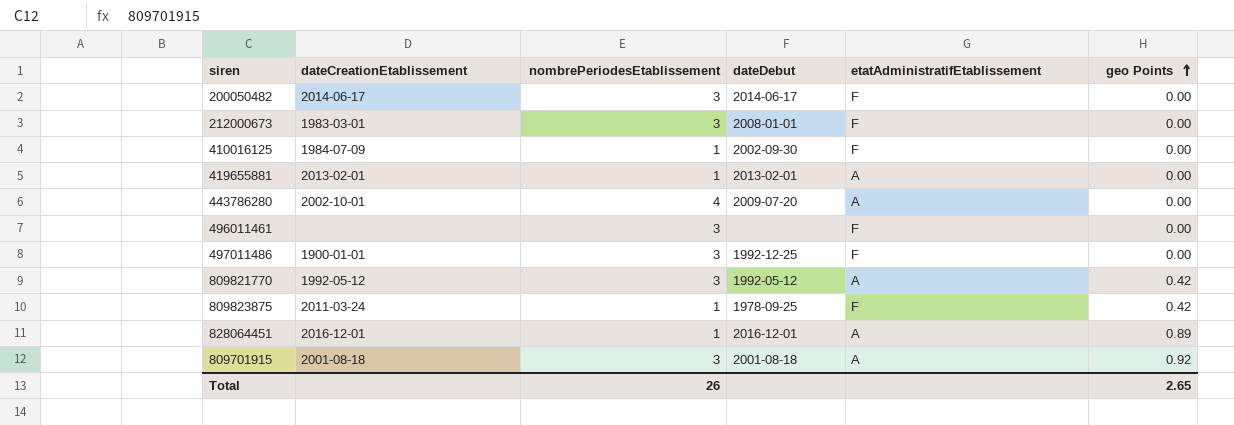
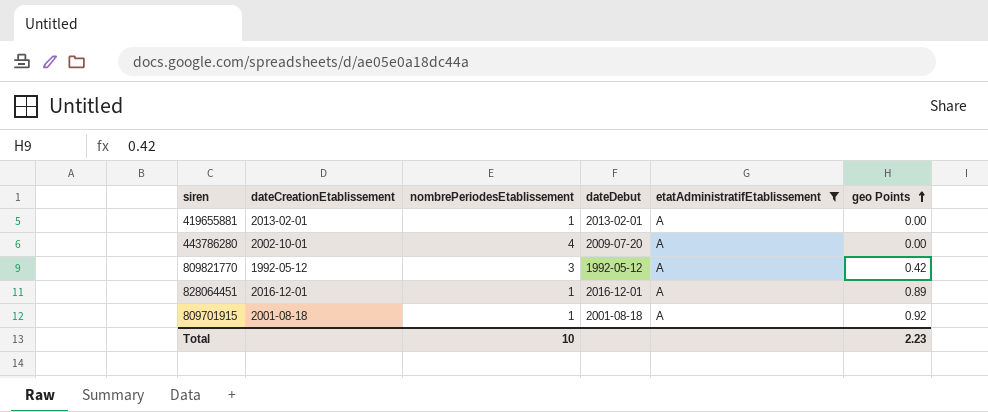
filter: none -> etatAdministratifEtablissement = A
809701915 | nombrePeriodesEtablissement: 3 -> 1
Total | nombrePeriodesEtablissement: 26 -> 10
Total | geo Points: 2.65 -> 2.23

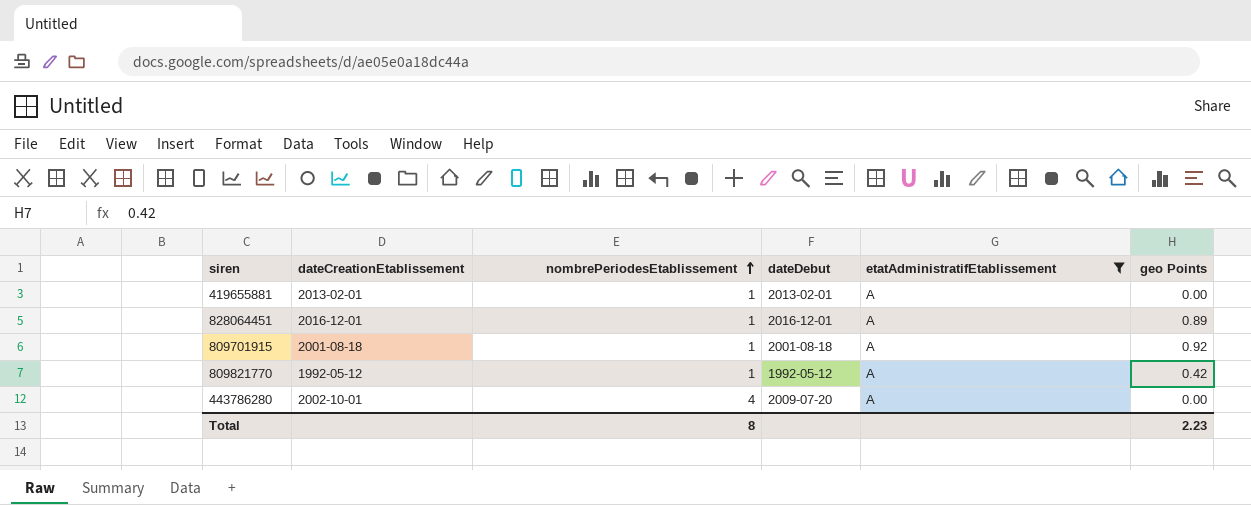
row order: geo Points ascending -> nombrePeriodesEtablissement ascending
809821770 | nombrePeriodesEtablissement: 3 -> 1
Total | nombrePeriodesEtablissement: 10 -> 8

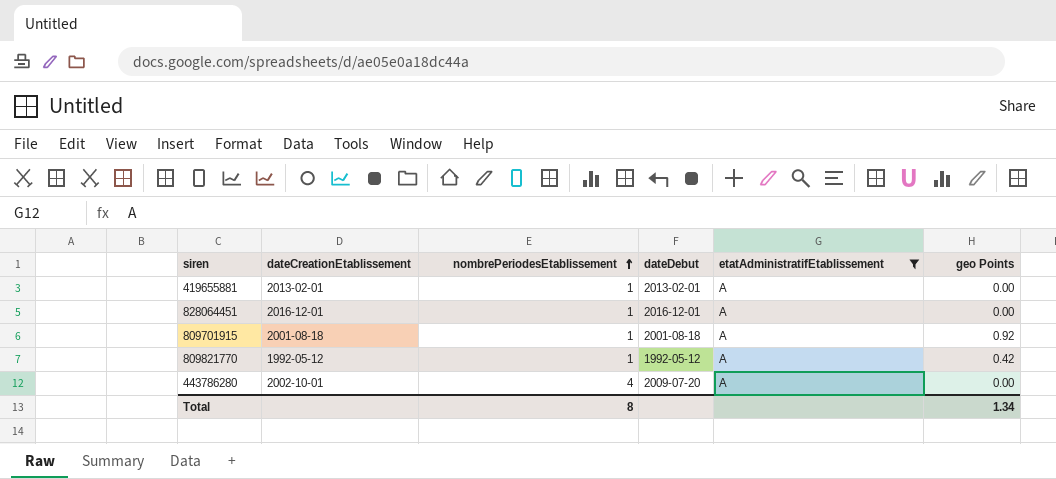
828064451 | geo Points: 0.89 -> 0.00
Total | geo Points: 2.23 -> 1.34

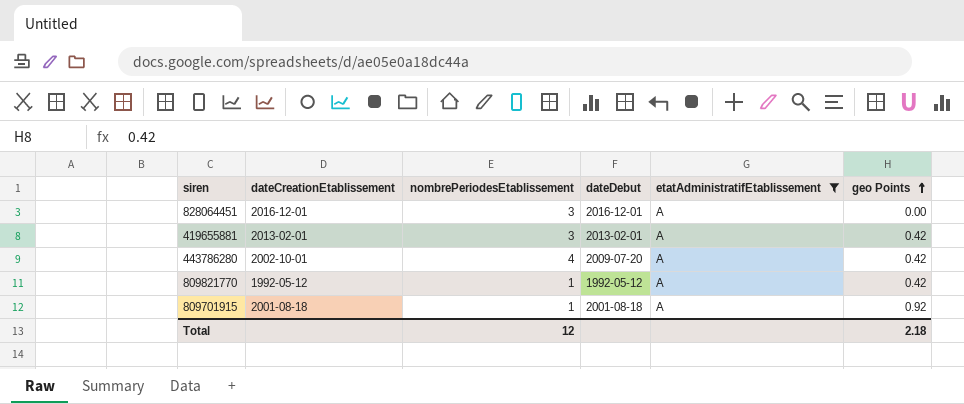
row order: nombrePeriodesEtablissement ascending -> geo Points ascending
828064451 | nombrePeriodesEtablissement: 1 -> 3
419655881 | nombrePeriodesEtablissement: 1 -> 3
419655881 | geo Points: 0.00 -> 0.42
443786280 | geo Points: 0.00 -> 0.42
Total | nombrePeriodesEtablissement: 8 -> 12
Total | geo Points: 1.34 -> 2.18

